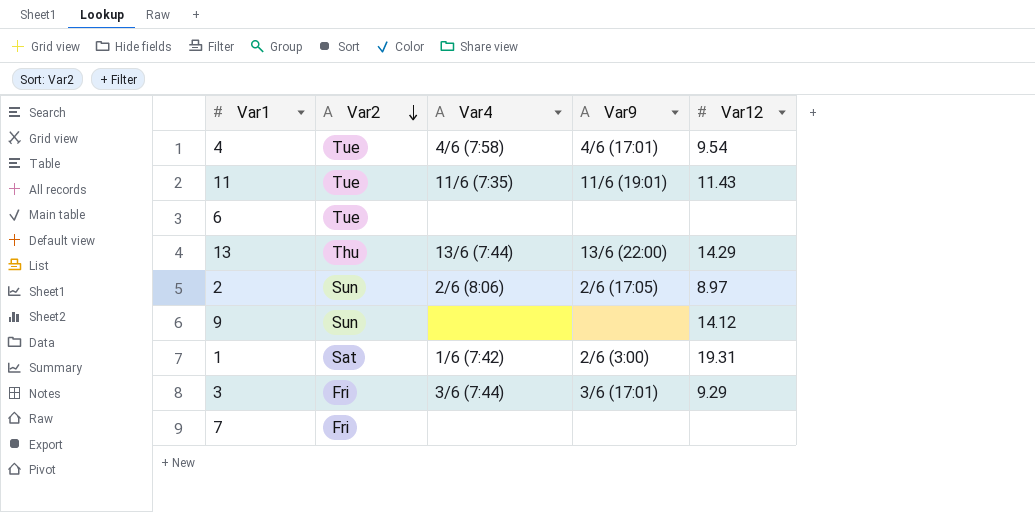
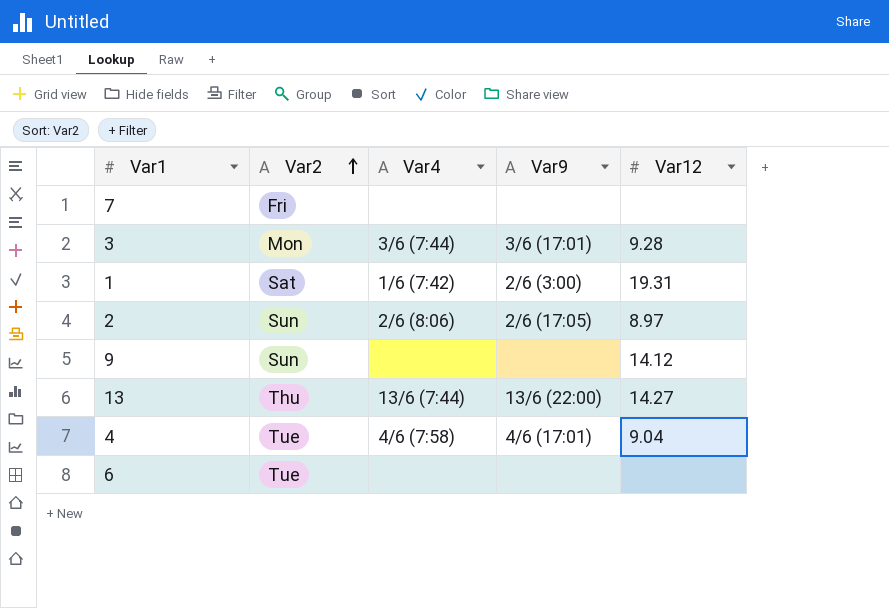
row order: Var2 descending -> Var2 ascending
row 11: Tue | 11/6 (7:35) | 11/6 (19:01) | 11.43 -> none
3 | Var2: Fri -> Mon
3 | Var12: 9.29 -> 9.28
13 | Var12: 14.29 -> 14.27
4 | Var12: 9.54 -> 9.04

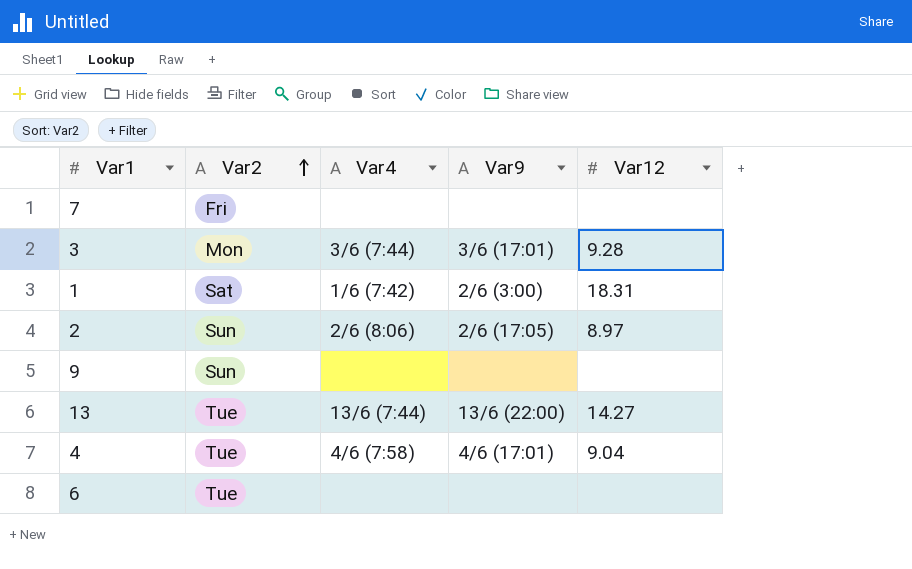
1 | Var12: 19.31 -> 18.31
9 | Var12: 14.12 -> none
13 | Var2: Thu -> Tue

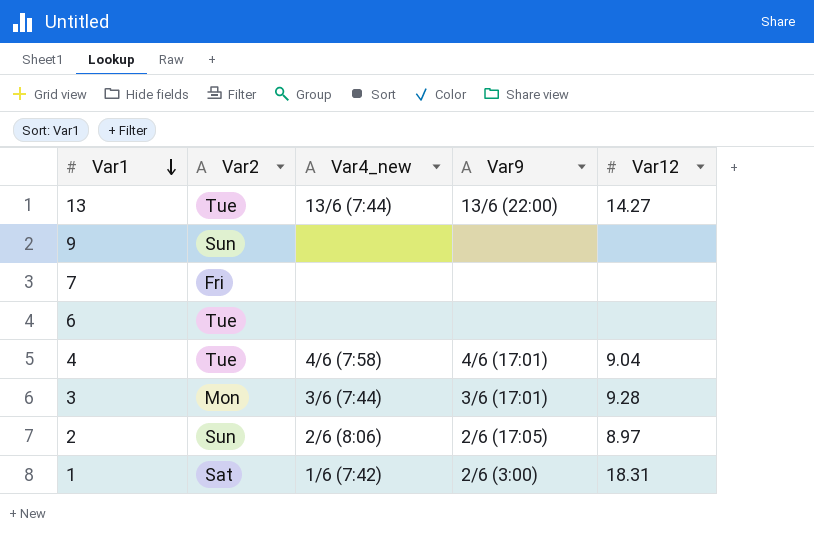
row order: Var2 ascending -> Var1 descending
column name: Var4 -> Var4_new

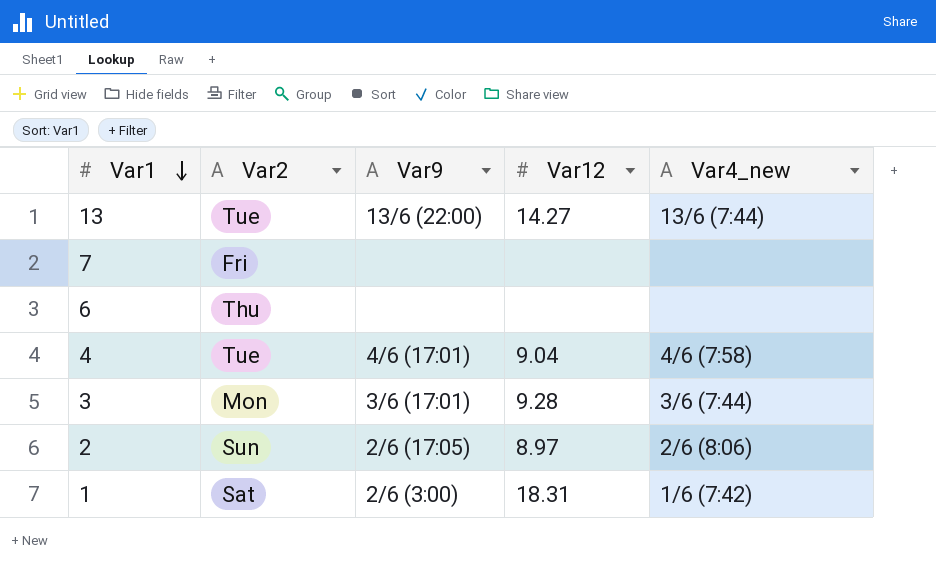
column Var4_new | position: 3 -> 5
row 9: Sun | none | none | none -> none
6 | Var2: Tue -> Thu

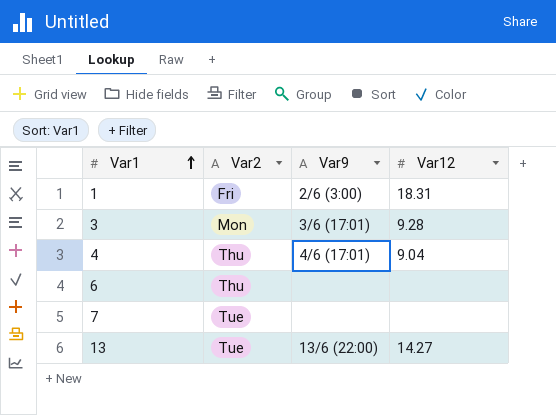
row order: Var1 descending -> Var1 ascending
column Var4_new | position: 5 -> none
row 2: Sun | 2/6 (17:05) | 8.97 | 2/6 (8:06) -> none
1 | Var2: Sat -> Fri
4 | Var2: Tue -> Thu
7 | Var2: Fri -> Tue

